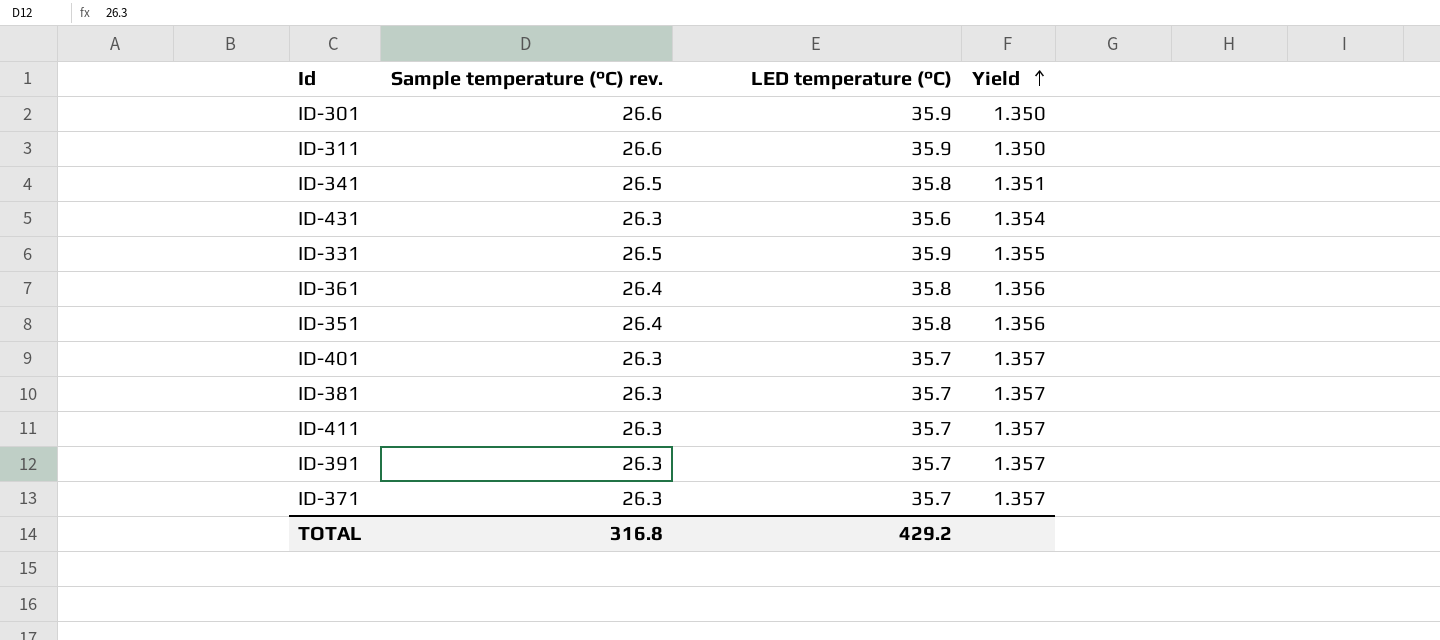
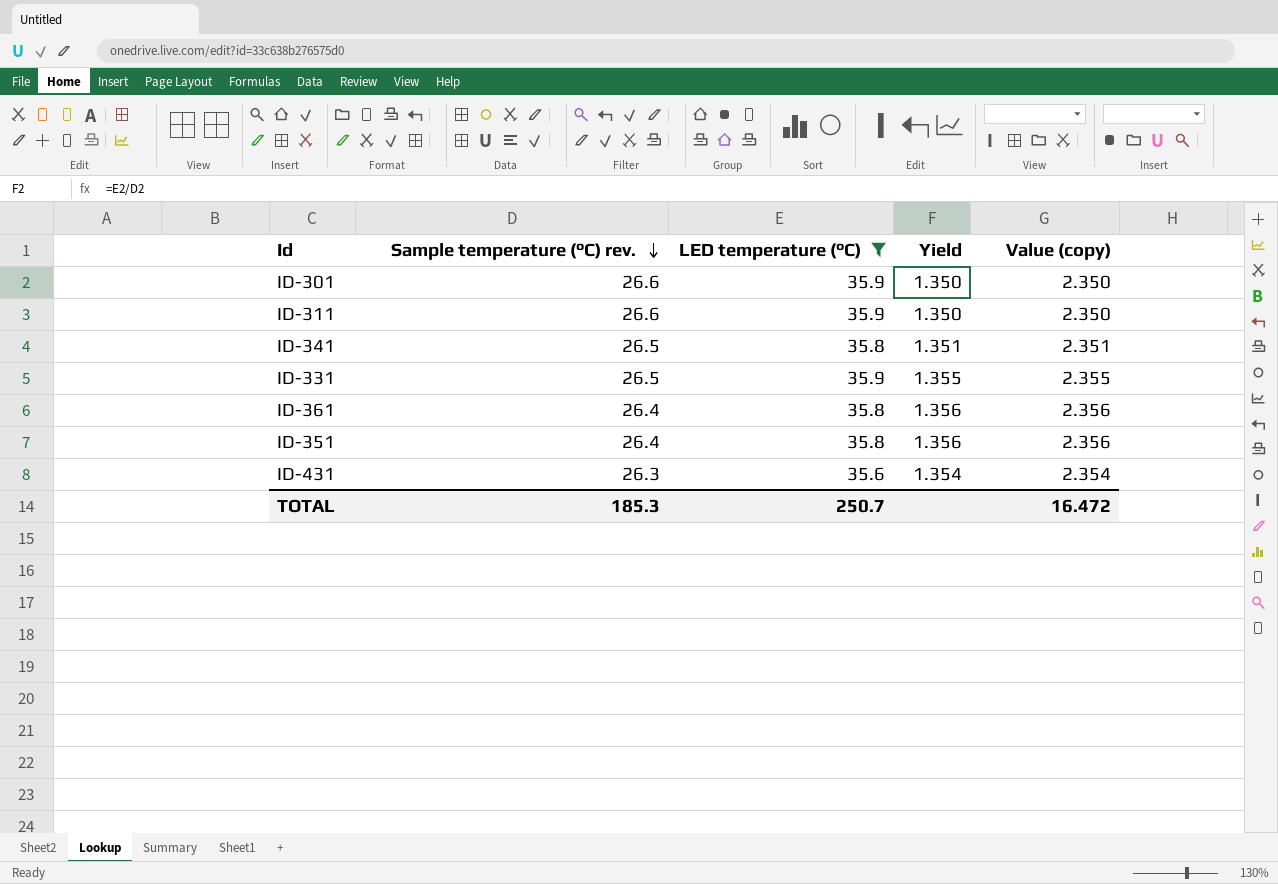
filter: none -> LED temperature (°C) != 35.7
row order: Yield ascending -> Sample temperature (°C) rev. descending
column Value (copy) | formula: none -> [Yield] + 1
TOTAL | Sample temperature (°C) rev.: 316.8 -> 185.3
TOTAL | LED temperature (°C): 429.2 -> 250.7

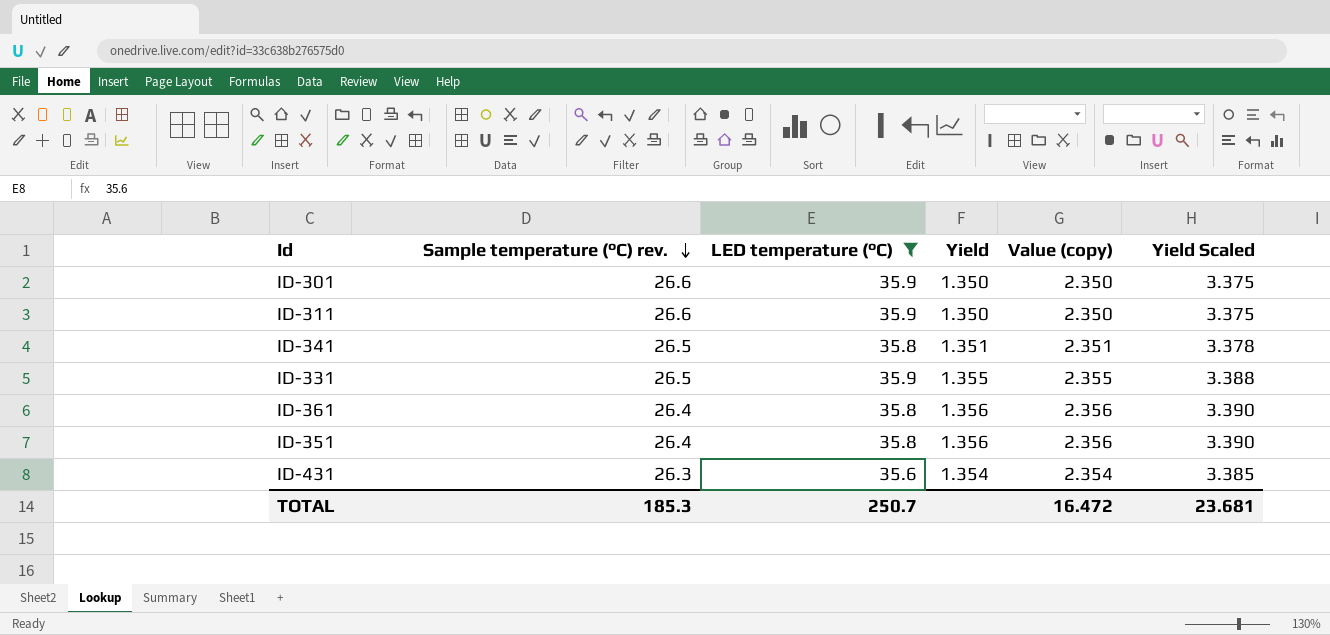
column Yield Scaled | formula: none -> [Yield] * 2.5

